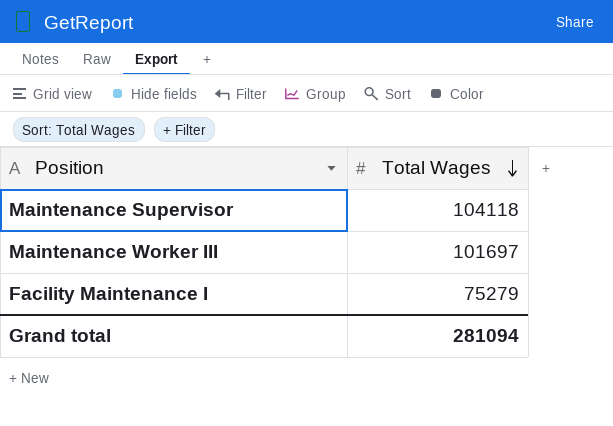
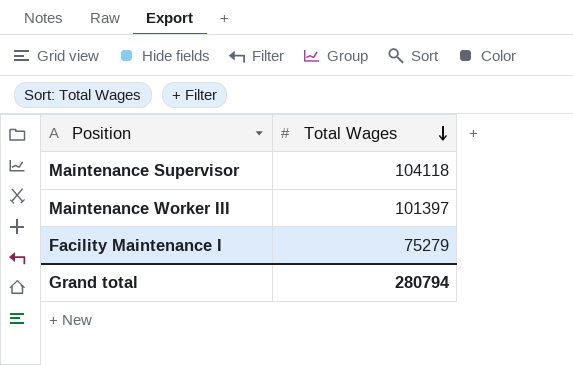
Maintenance Worker III | Total Wages: 101697 -> 101397
Grand total | Total Wages: 281094 -> 280794

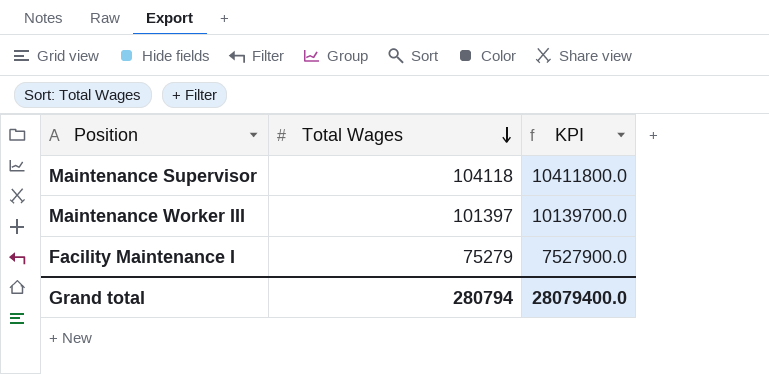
column KPI | formula: none -> [Total Wages] * 100

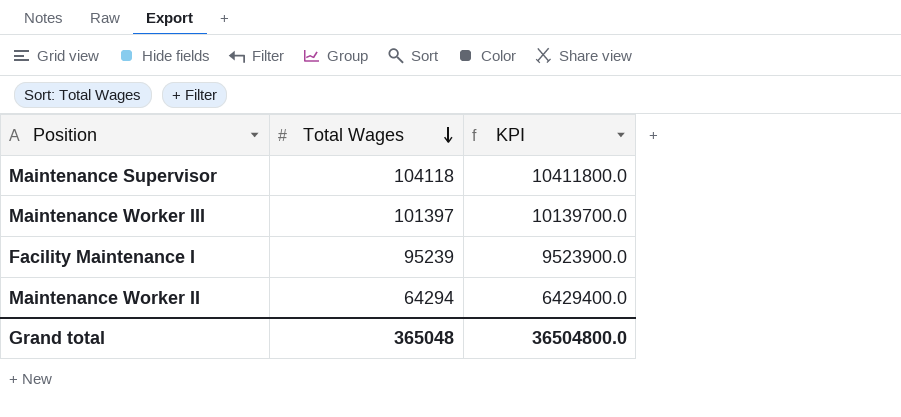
Facility Maintenance I | Total Wages: 75279 -> 95239
Facility Maintenance I | KPI: 7527900.0 -> 9523900.0
row Maintenance Worker II: none -> 64294 | 6429400.0
Grand total | Total Wages: 280794 -> 365048
Grand total | KPI: 28079400.0 -> 36504800.0

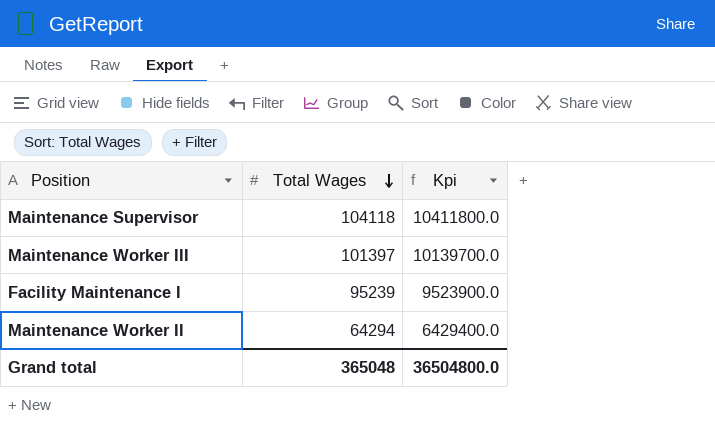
column name: KPI -> Kpi

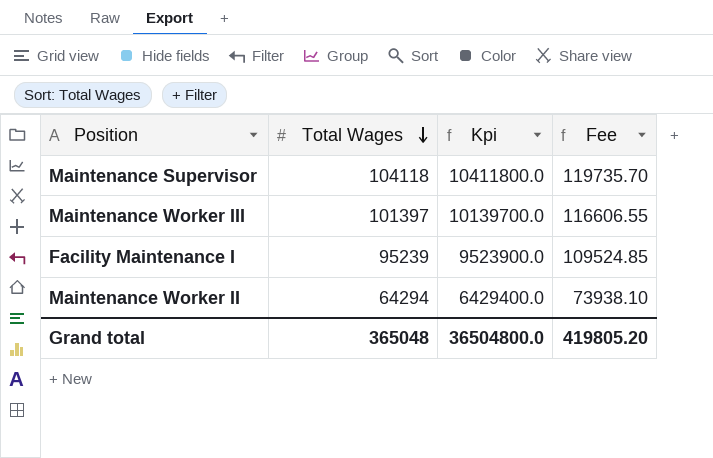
column Fee | formula: none -> [Total Wages] * 1.15

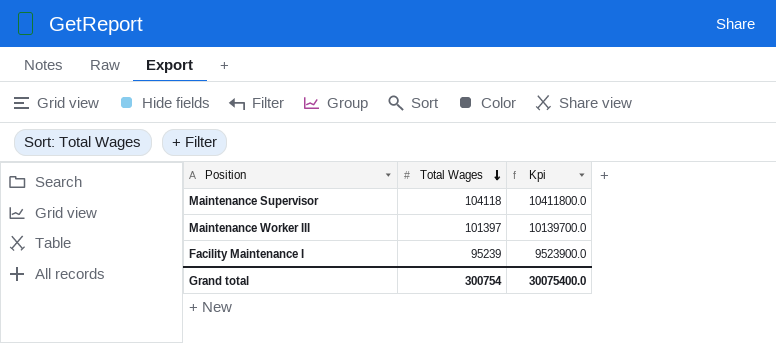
column Fee | formula: [Total Wages] * 1.15 -> none
row Maintenance Worker II: 64294 | 6429400.0 | 73938.10 -> none
Grand total | Total Wages: 365048 -> 300754
Grand total | Kpi: 36504800.0 -> 30075400.0

